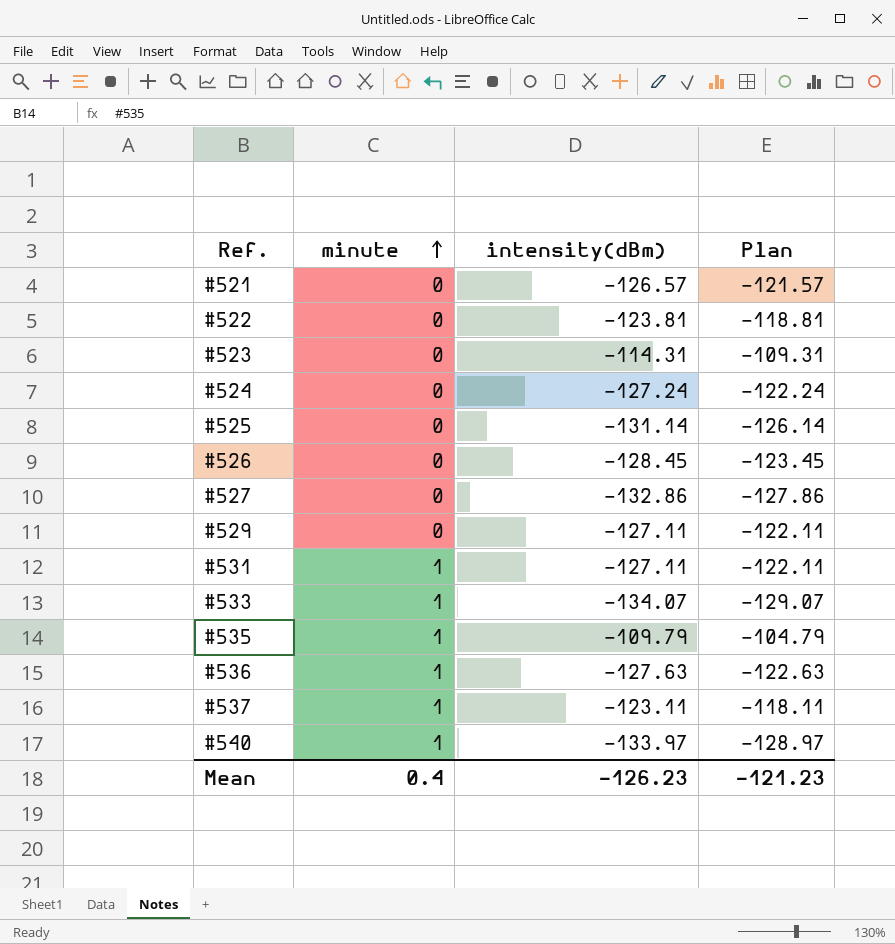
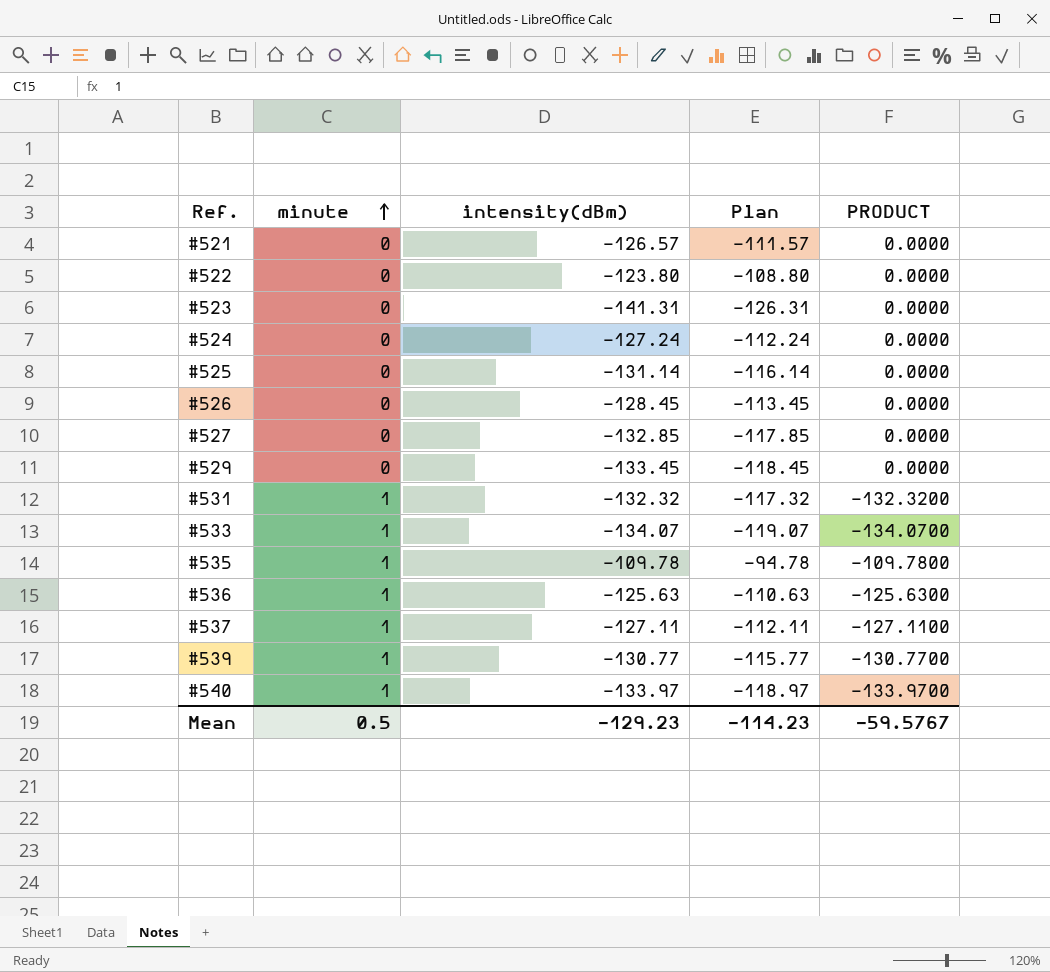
column Plan | formula: [intensity(dBm)] + 5 -> [intensity(dBm)] + 15
column PRODUCT | formula: none -> [minute] * [intensity(dBm)]
#522 | intensity(dBm): -123.81 -> -123.80
#523 | intensity(dBm): -114.31 -> -141.31
#527 | intensity(dBm): -132.86 -> -132.85
#529 | intensity(dBm): -127.11 -> -133.45
#531 | intensity(dBm): -127.11 -> -132.32
#535 | intensity(dBm): -109.79 -> -109.78
#536 | intensity(dBm): -127.63 -> -125.63
#537 | intensity(dBm): -123.11 -> -127.11
row #539: none -> 1 | -130.77 | -115.77 | -130.7700
Mean | minute: 0.4 -> 0.5
Mean | intensity(dBm): -126.23 -> -129.23
Mean | Plan: -121.23 -> -114.23

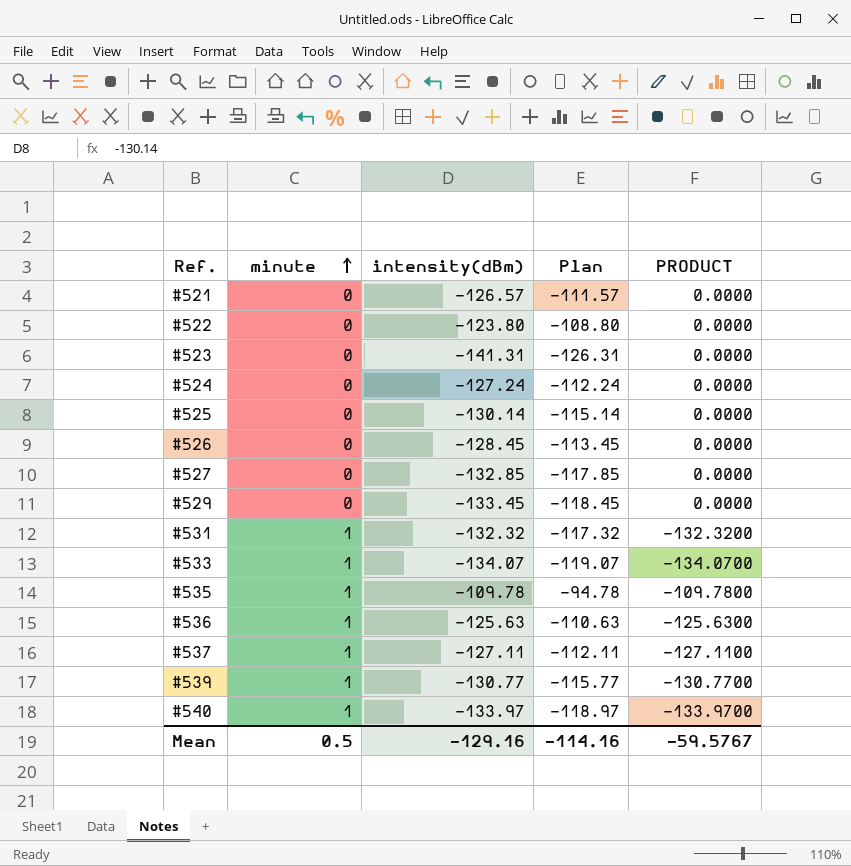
#525 | intensity(dBm): -131.14 -> -130.14
#525 | Plan: -116.14 -> -115.14
Mean | intensity(dBm): -129.23 -> -129.16
Mean | Plan: -114.23 -> -114.16

